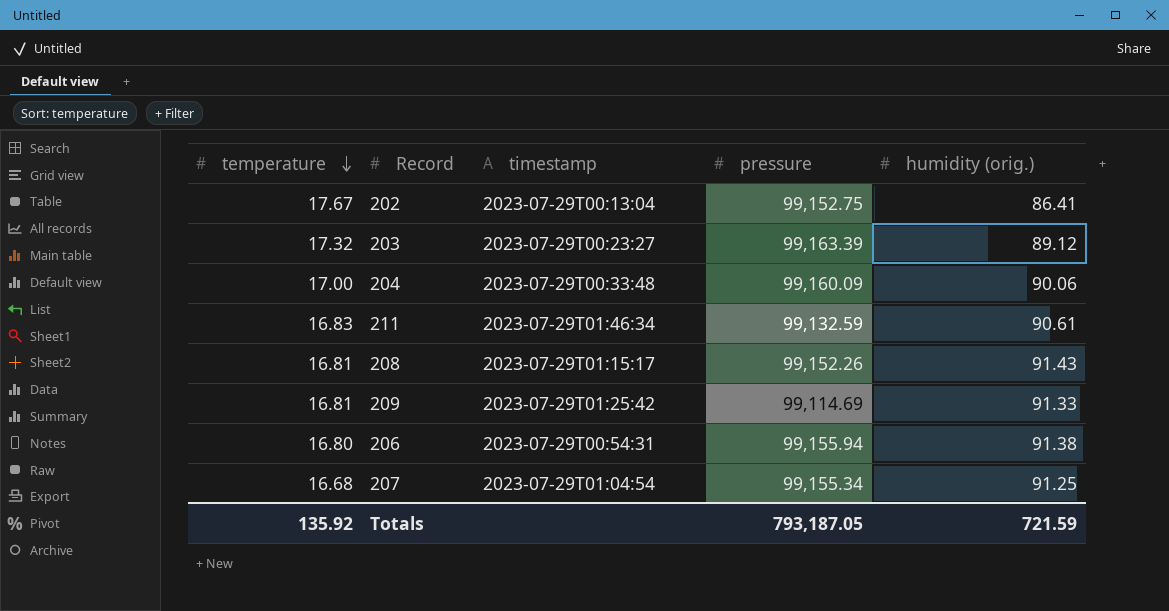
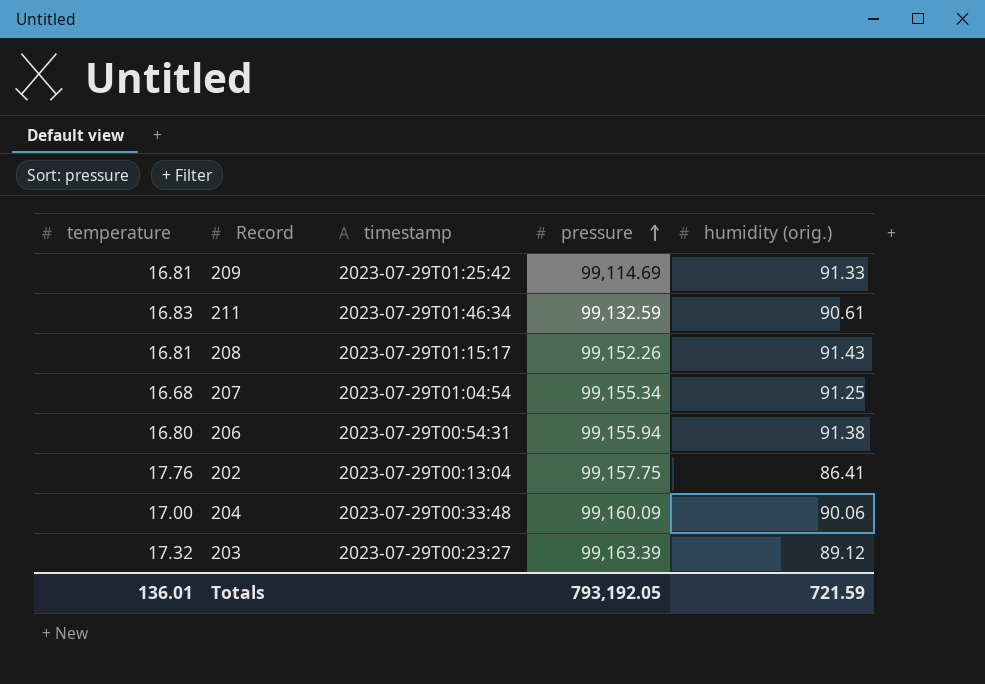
row order: temperature descending -> pressure ascending
202 | temperature: 17.67 -> 17.76
202 | pressure: 99,152.75 -> 99,157.75
Totals | temperature: 135.92 -> 136.01
Totals | pressure: 793,187.05 -> 793,192.05

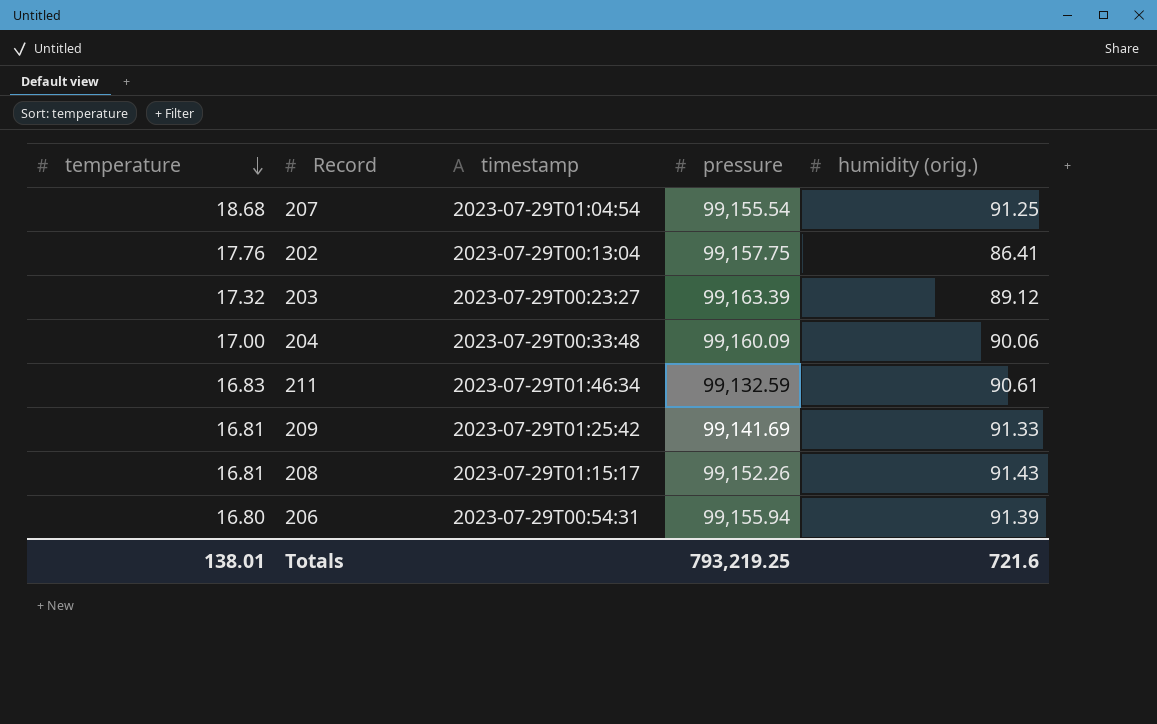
row order: pressure ascending -> temperature descending
207 | temperature: 16.68 -> 18.68
207 | pressure: 99,155.34 -> 99,155.54
209 | pressure: 99,114.69 -> 99,141.69
206 | humidity (orig.): 91.38 -> 91.39
Totals | temperature: 136.01 -> 138.01
Totals | pressure: 793,192.05 -> 793,219.25
Totals | humidity (orig.): 721.59 -> 721.6

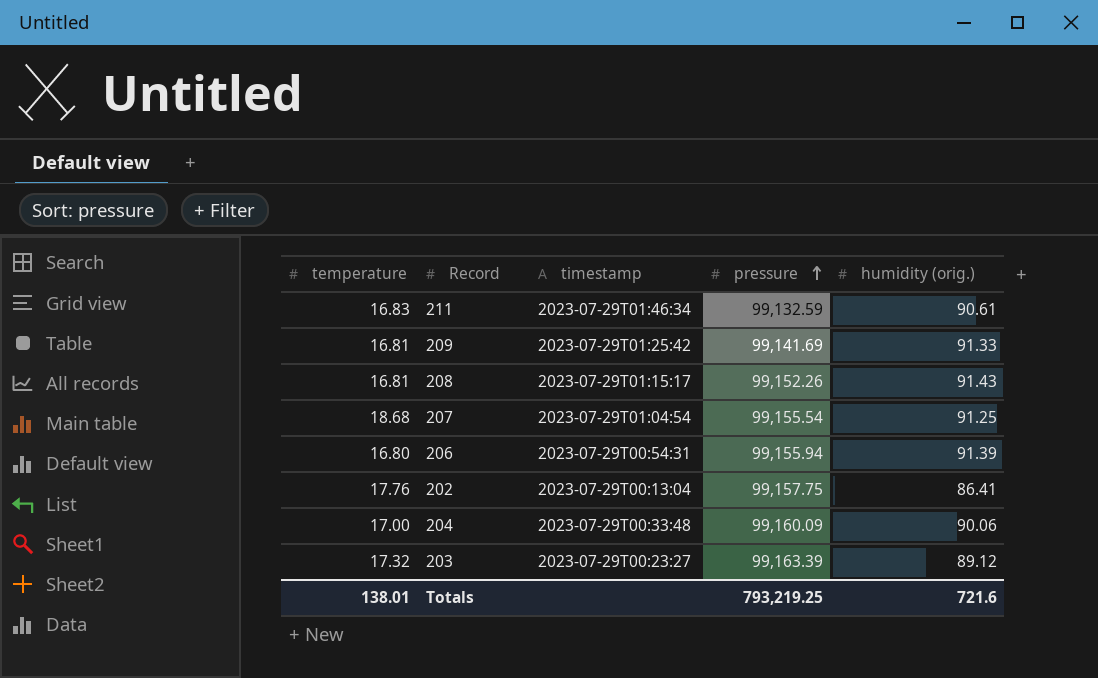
row order: temperature descending -> pressure ascending

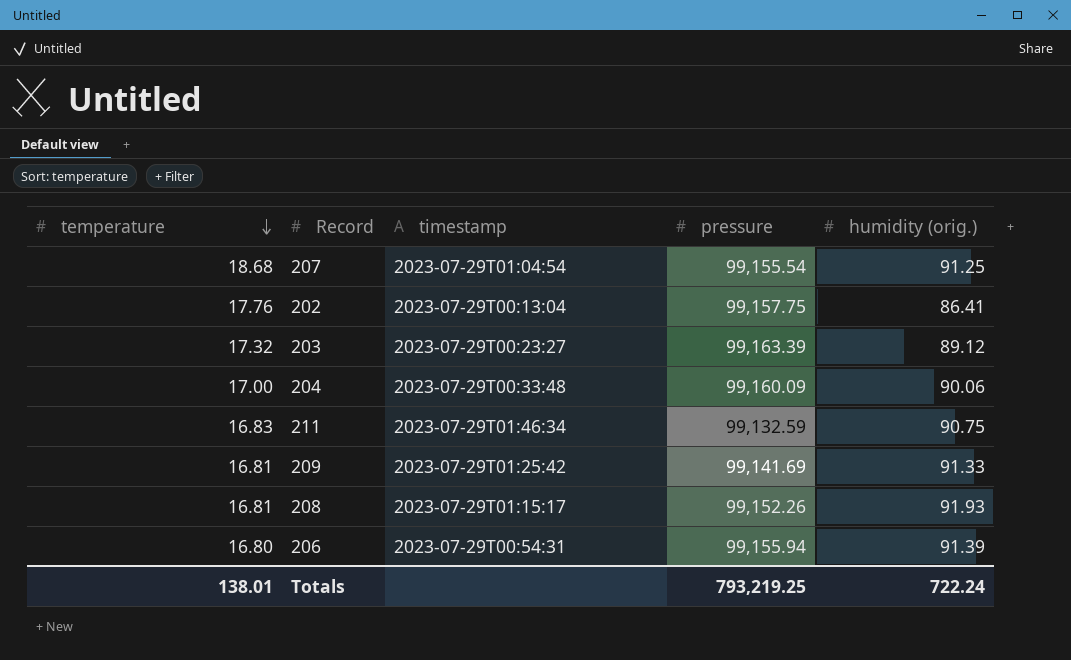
row order: pressure ascending -> temperature descending
211 | humidity (orig.): 90.61 -> 90.75
208 | humidity (orig.): 91.43 -> 91.93
Totals | humidity (orig.): 721.6 -> 722.24

